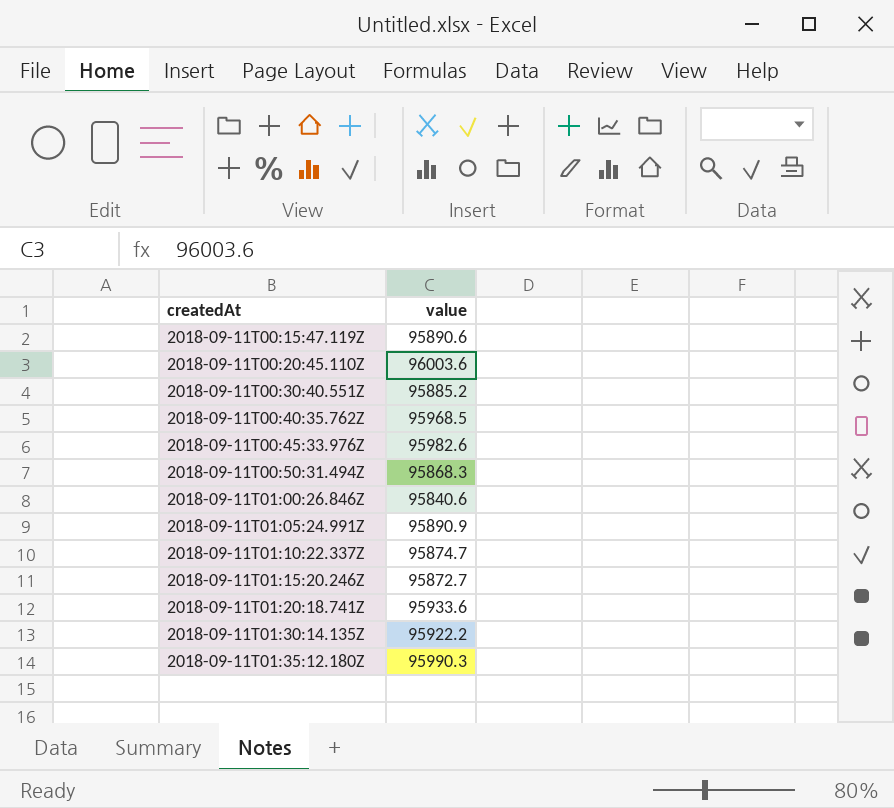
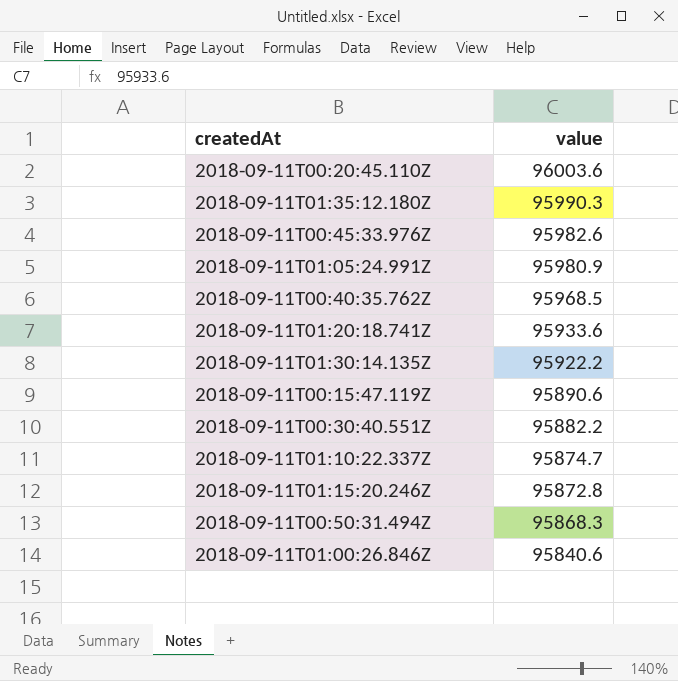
row order: createdAt ascending -> value descending
2018-09-11T01:05:24.991Z | value: 95890.9 -> 95980.9
2018-09-11T00:30:40.551Z | value: 95885.2 -> 95882.2
2018-09-11T01:15:20.246Z | value: 95872.7 -> 95872.8

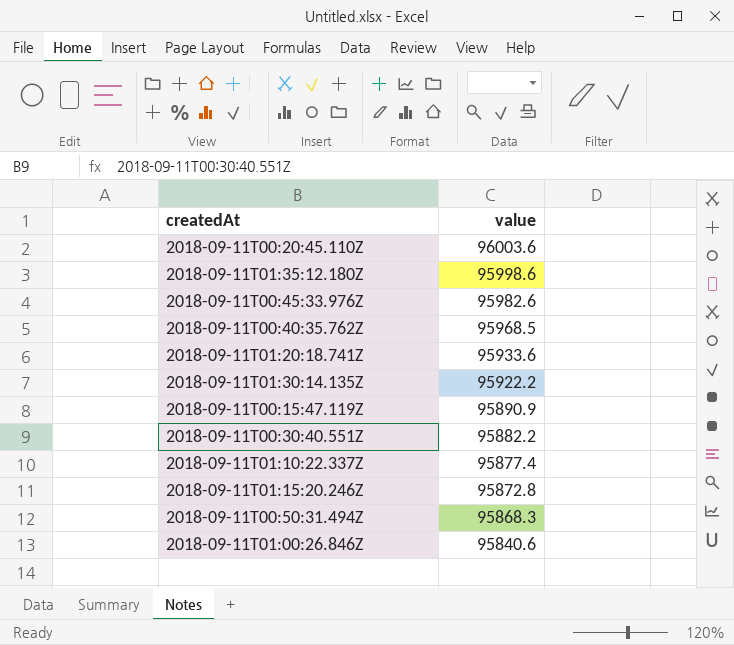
row 2018-09-11T01:05:24.991Z: 95980.9 -> none
2018-09-11T01:35:12.180Z | value: 95990.3 -> 95998.6
2018-09-11T00:15:47.119Z | value: 95890.6 -> 95890.9
2018-09-11T01:10:22.337Z | value: 95874.7 -> 95877.4

